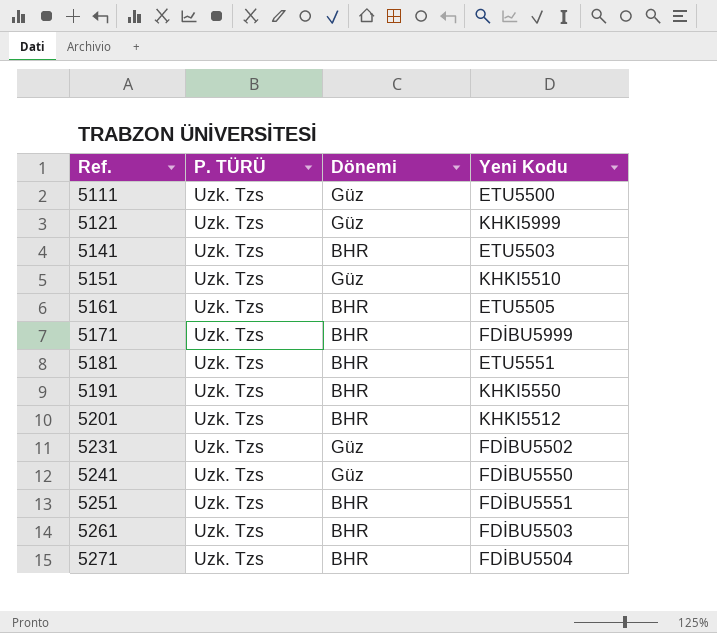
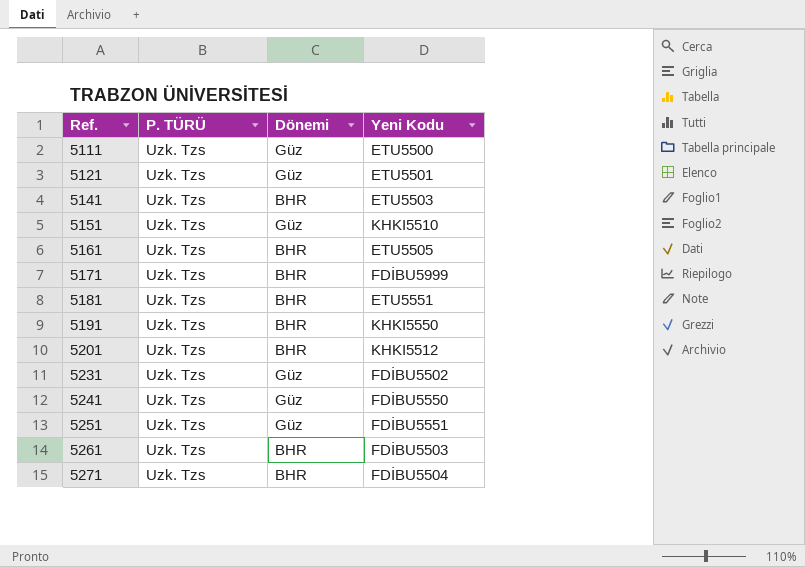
5121 | Yeni Kodu: KHKI5999 -> ETU5501
5251 | Dönemi: BHR -> Güz

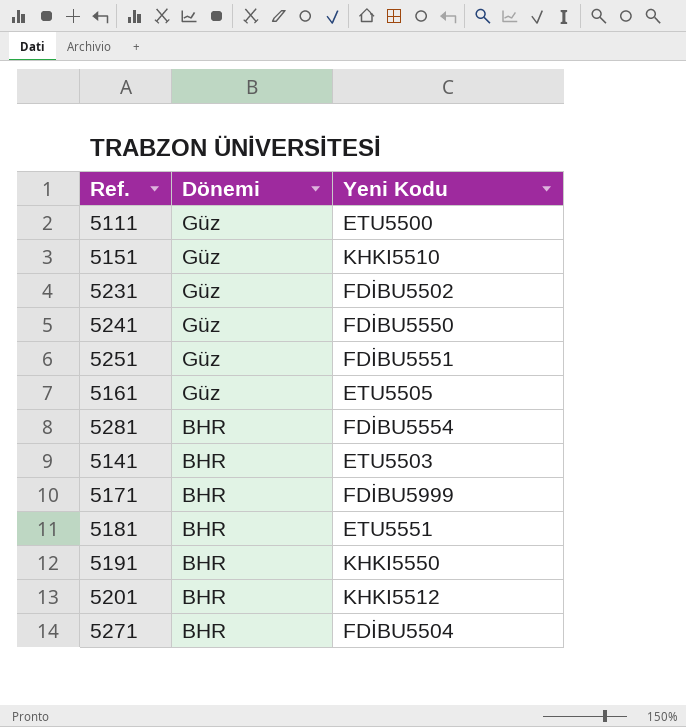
row order: Ref. ascending -> Dönemi descending
column P. TÜRÜ | position: 2 -> none
row 5121: Uzk. Tzs | Güz | ETU5501 -> none
row 5261: Uzk. Tzs | BHR | FDİBU5503 -> none
5161 | Dönemi: BHR -> Güz
row 5281: none -> BHR | FDİBU5554

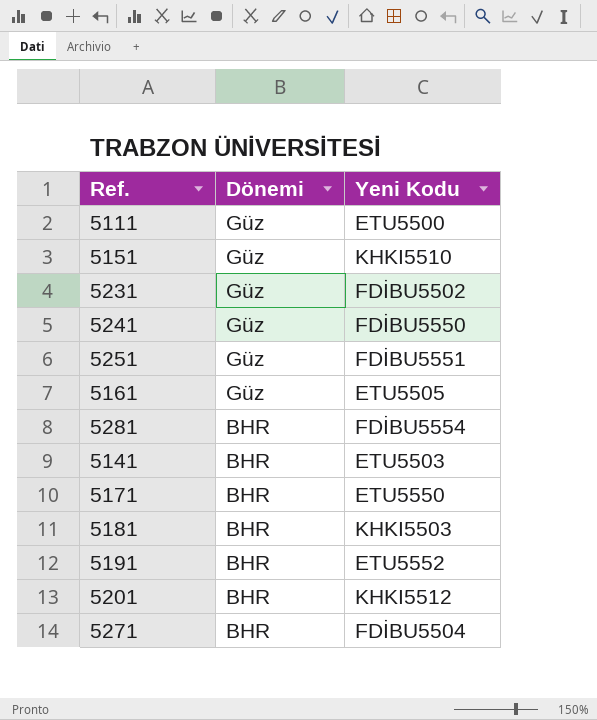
5171 | Yeni Kodu: FDİBU5999 -> ETU5550
5181 | Yeni Kodu: ETU5551 -> KHKI5503
5191 | Yeni Kodu: KHKI5550 -> ETU5552

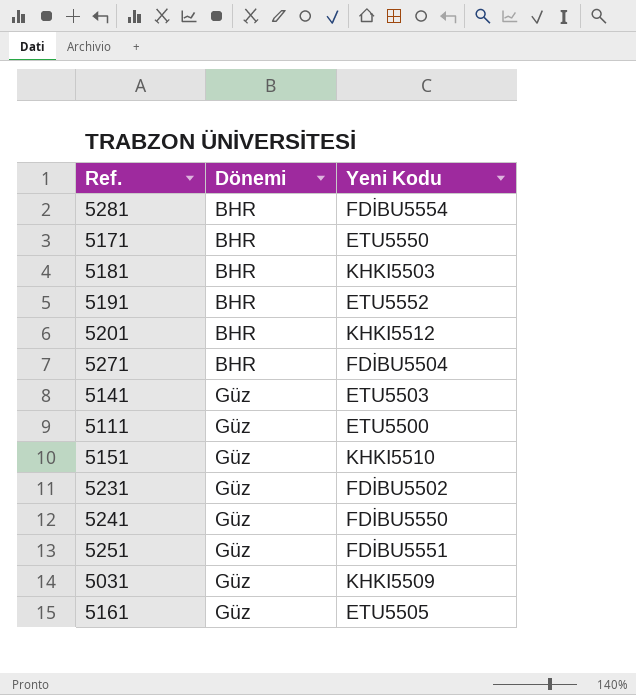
row order: Dönemi descending -> Dönemi ascending
5141 | Dönemi: BHR -> Güz
row 5031: none -> Güz | KHKI5509

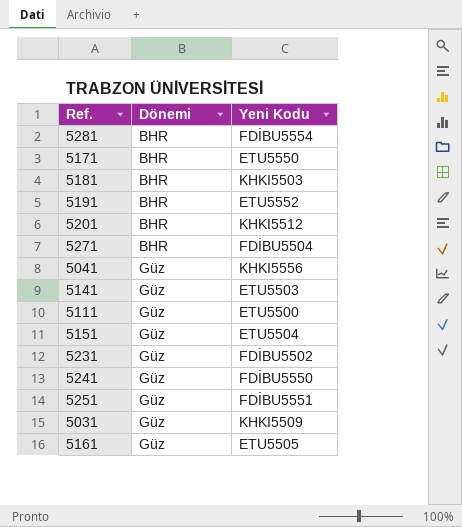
row 5041: none -> Güz | KHKI5556
5151 | Yeni Kodu: KHKI5510 -> ETU5504

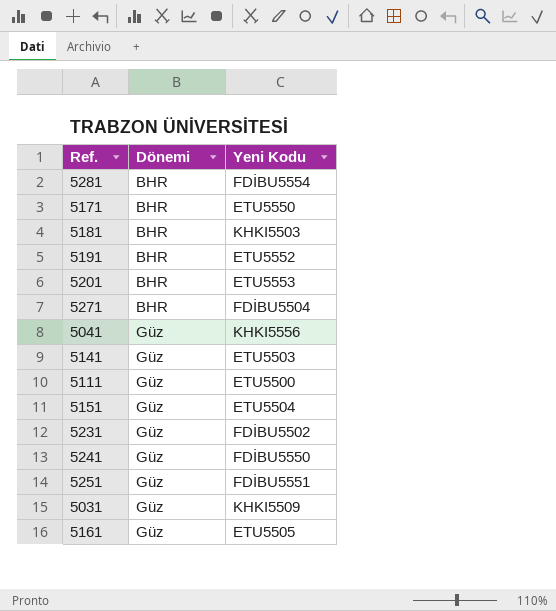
5201 | Yeni Kodu: KHKI5512 -> ETU5553

